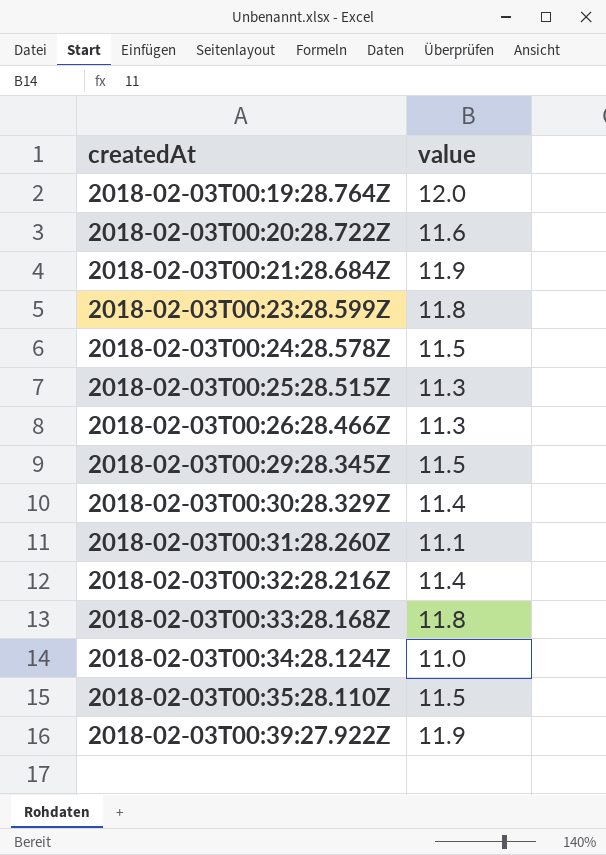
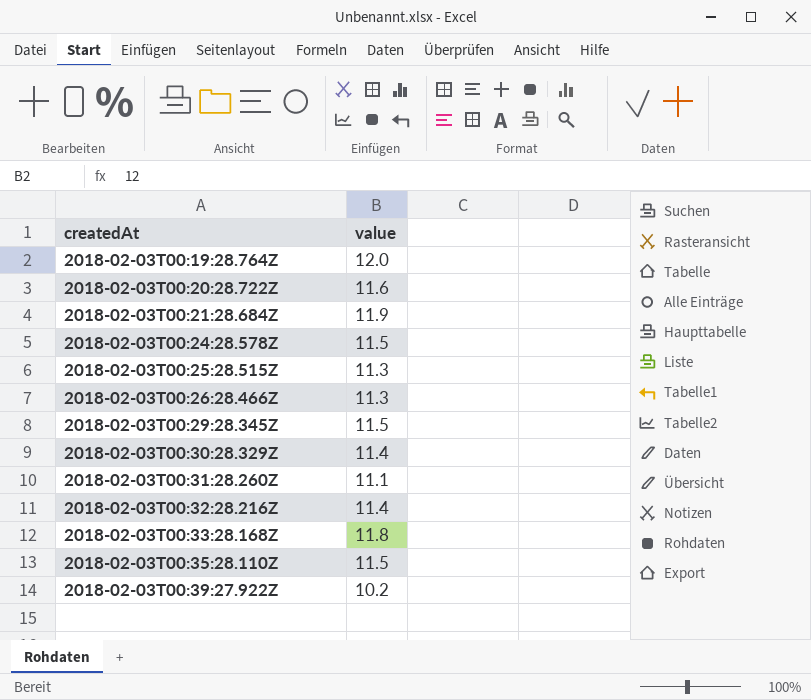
row 2018-02-03T00:23:28.599Z: 11.8 -> none
row 2018-02-03T00:34:28.124Z: 11.0 -> none
2018-02-03T00:39:27.922Z | value: 11.9 -> 10.2

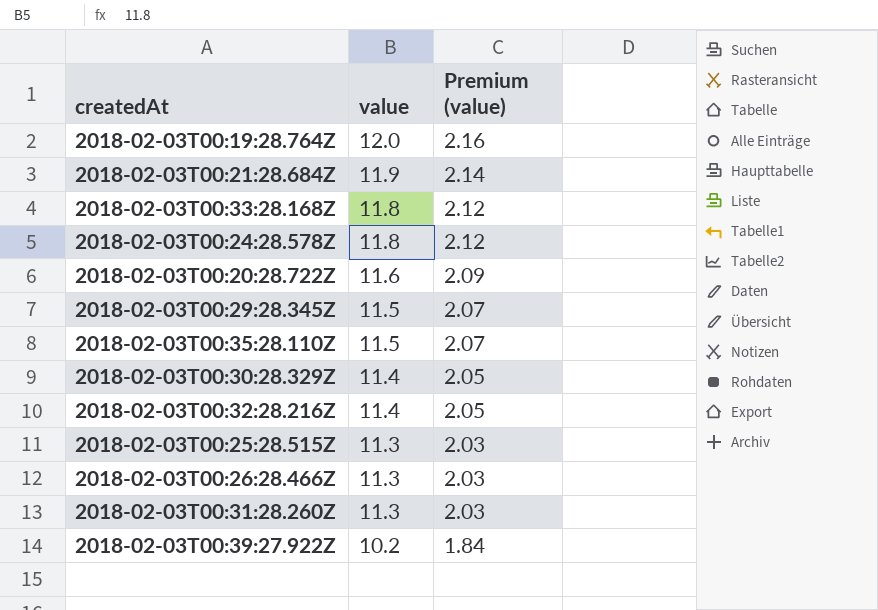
row order: createdAt ascending -> value descending
column Premium (value) | formula: none -> [value] * 0.18
2018-02-03T00:24:28.578Z | value: 11.5 -> 11.8
2018-02-03T00:31:28.260Z | value: 11.1 -> 11.3

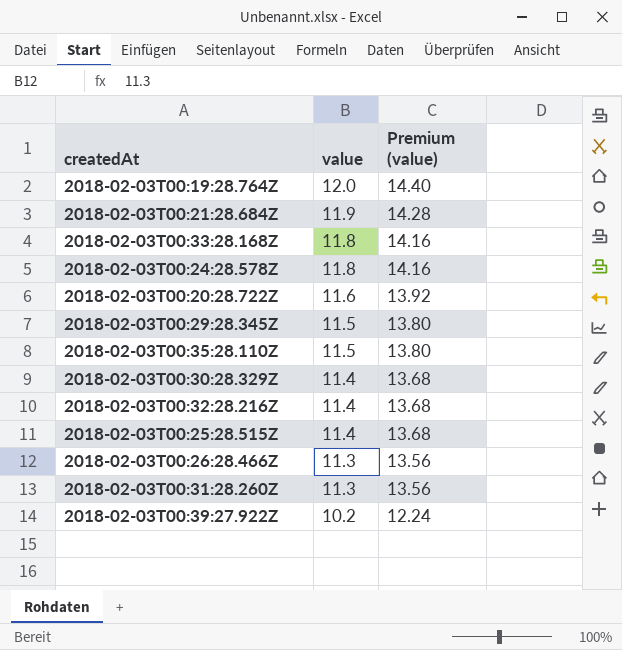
column Premium (value) | formula: [value] * 0.18 -> [value] * 1.2
2018-02-03T00:25:28.515Z | value: 11.3 -> 11.4

